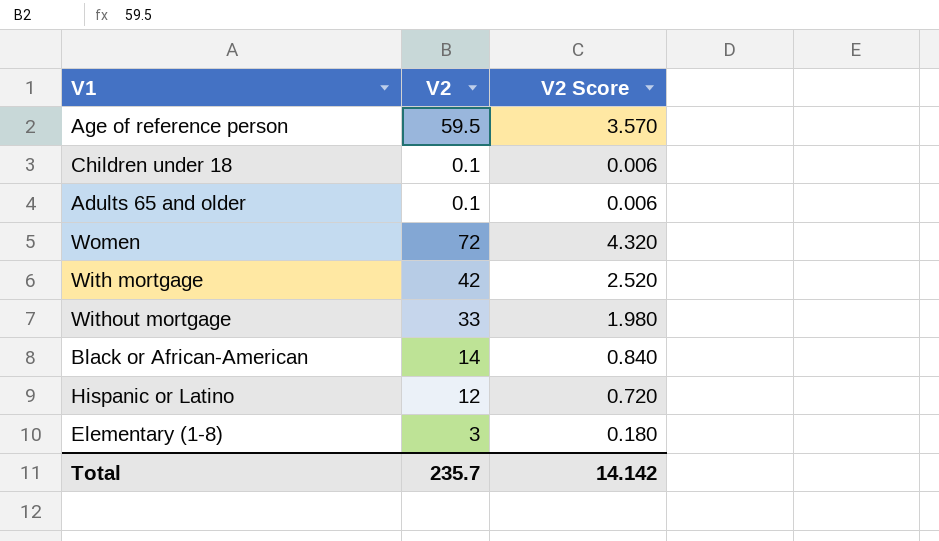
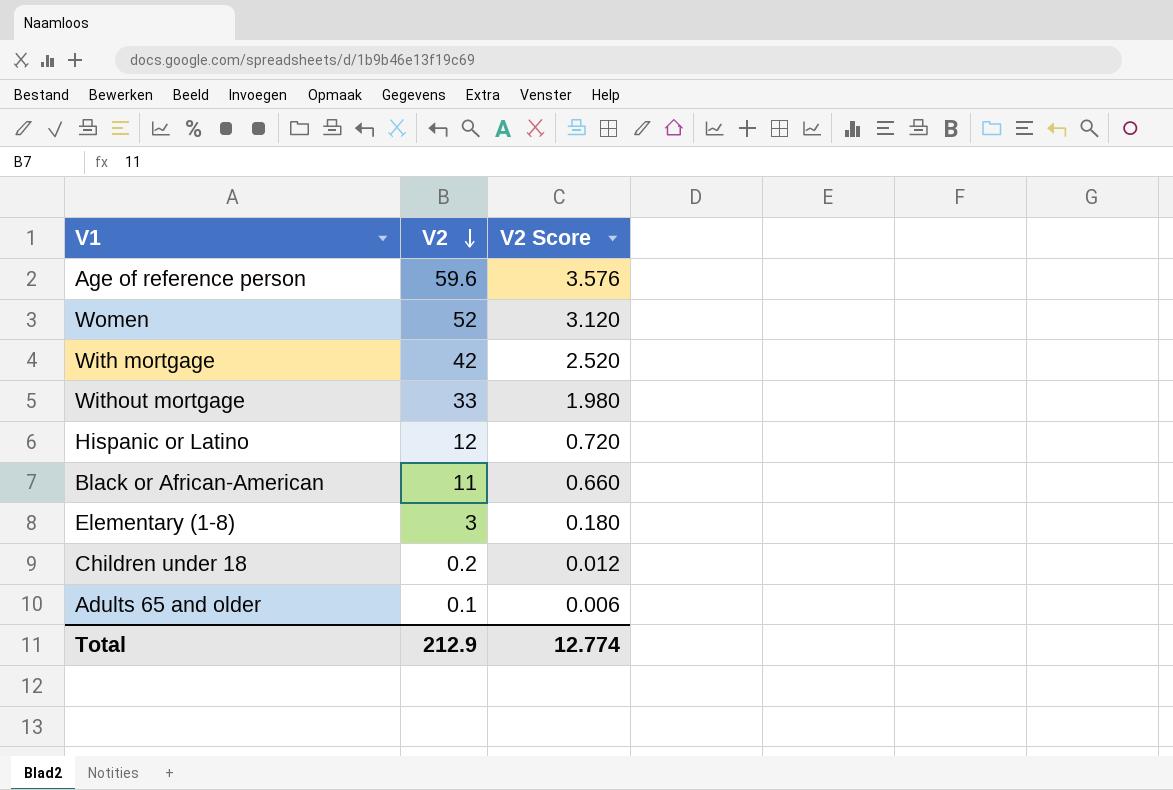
row order: none -> V2 descending
Age of reference person | V2: 59.5 -> 59.6
Age of reference person | V2 Score: 3.570 -> 3.576
Women | V2: 72 -> 52
Women | V2 Score: 4.320 -> 3.120
Black or African-American | V2: 14 -> 11
Black or African-American | V2 Score: 0.840 -> 0.660
Children under 18 | V2: 0.1 -> 0.2
Children under 18 | V2 Score: 0.006 -> 0.012
Total | V2: 235.7 -> 212.9
Total | V2 Score: 14.142 -> 12.774

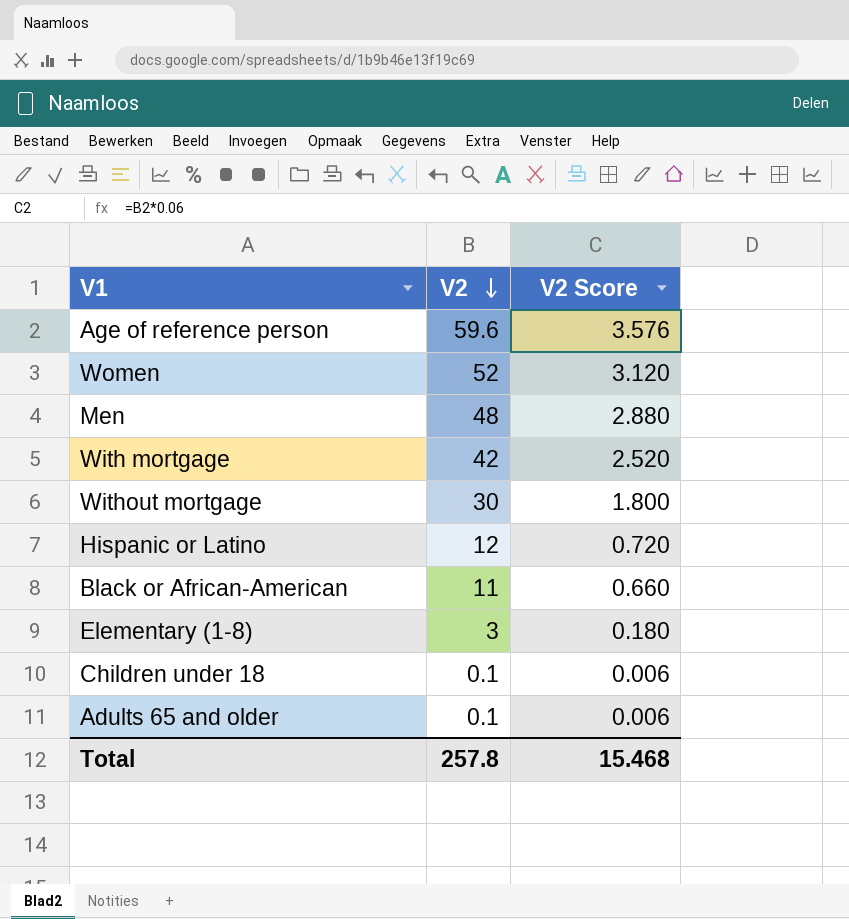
row Men: none -> 48 | 2.880
Without mortgage | V2: 33 -> 30
Without mortgage | V2 Score: 1.980 -> 1.800
Children under 18 | V2: 0.2 -> 0.1
Children under 18 | V2 Score: 0.012 -> 0.006
Total | V2: 212.9 -> 257.8
Total | V2 Score: 12.774 -> 15.468

